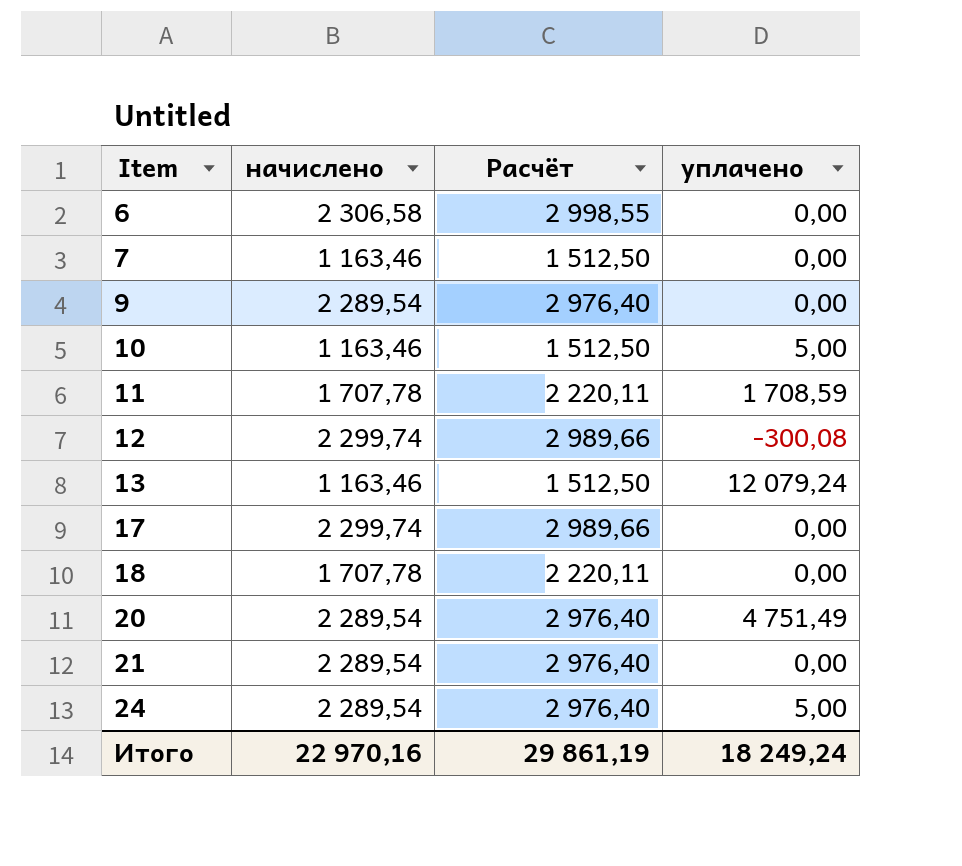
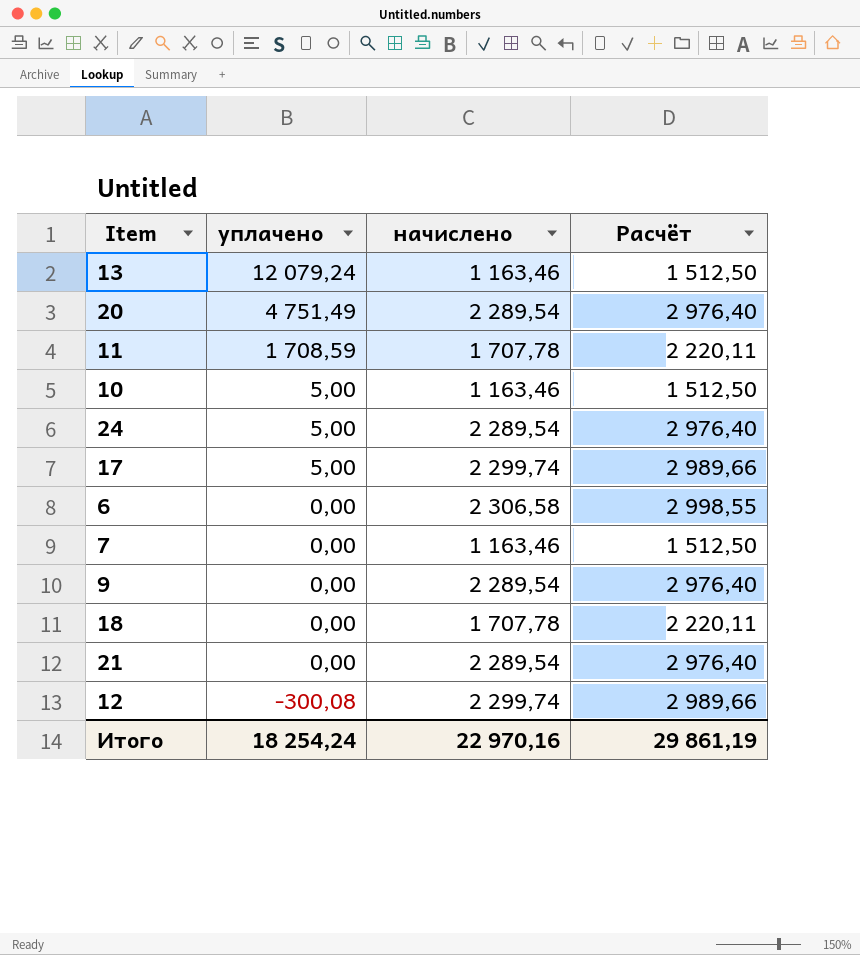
row order: Item ascending -> уплачено descending
column уплачено | position: 4 -> 2
17 | уплачено: 0,00 -> 5,00
Итого | уплачено: 18 249,24 -> 18 254,24

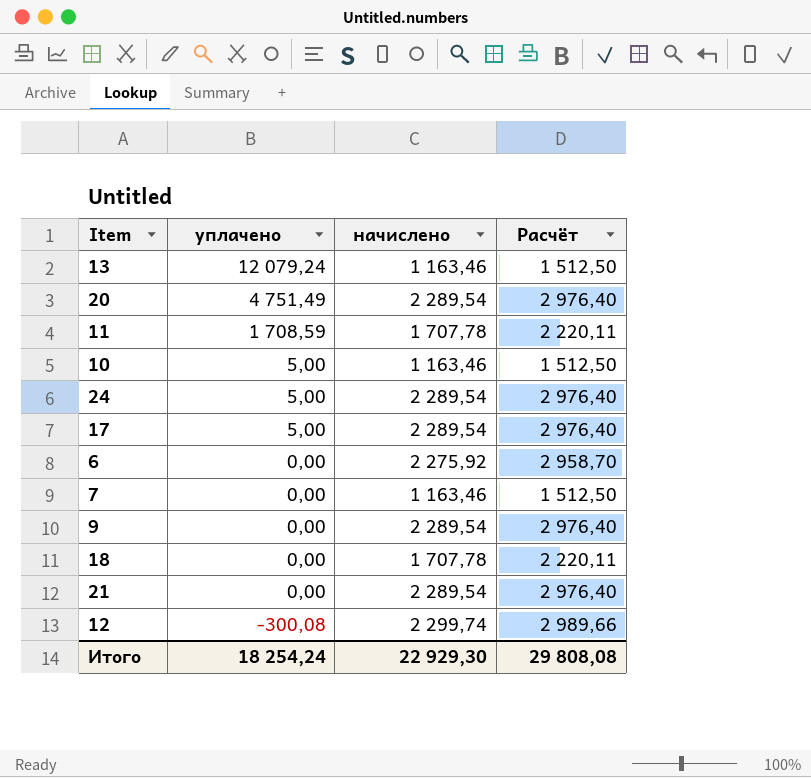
17 | начислено: 2 299,74 -> 2 289,54
17 | Расчёт: 2 989,66 -> 2 976,40
6 | начислено: 2 306,58 -> 2 275,92
6 | Расчёт: 2 998,55 -> 2 958,70
Итого | начислено: 22 970,16 -> 22 929,30
Итого | Расчёт: 29 861,19 -> 29 808,08

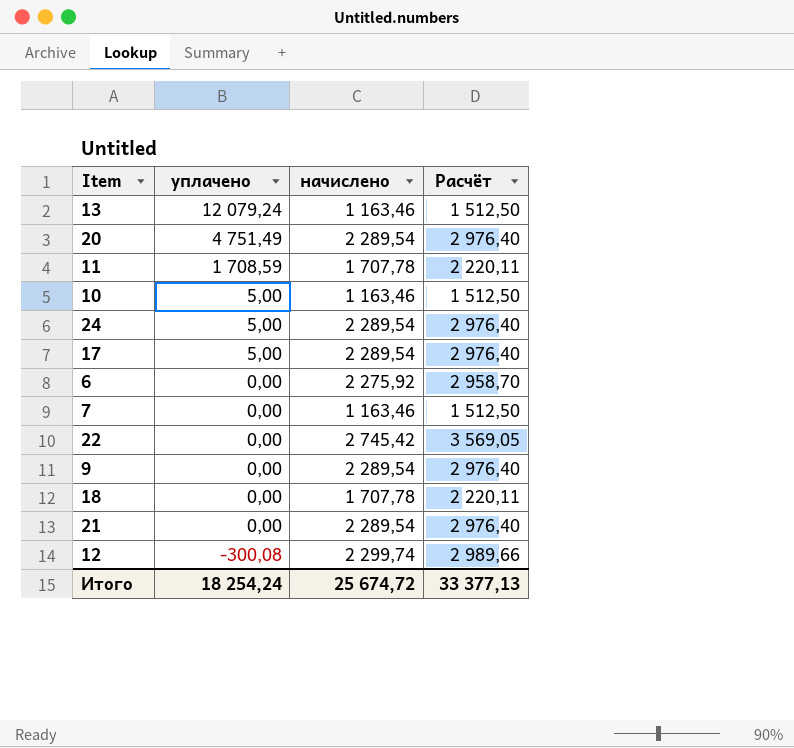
row 22: none -> 0,00 | 2 745,42 | 3 569,05
Итого | начислено: 22 929,30 -> 25 674,72
Итого | Расчёт: 29 808,08 -> 33 377,13

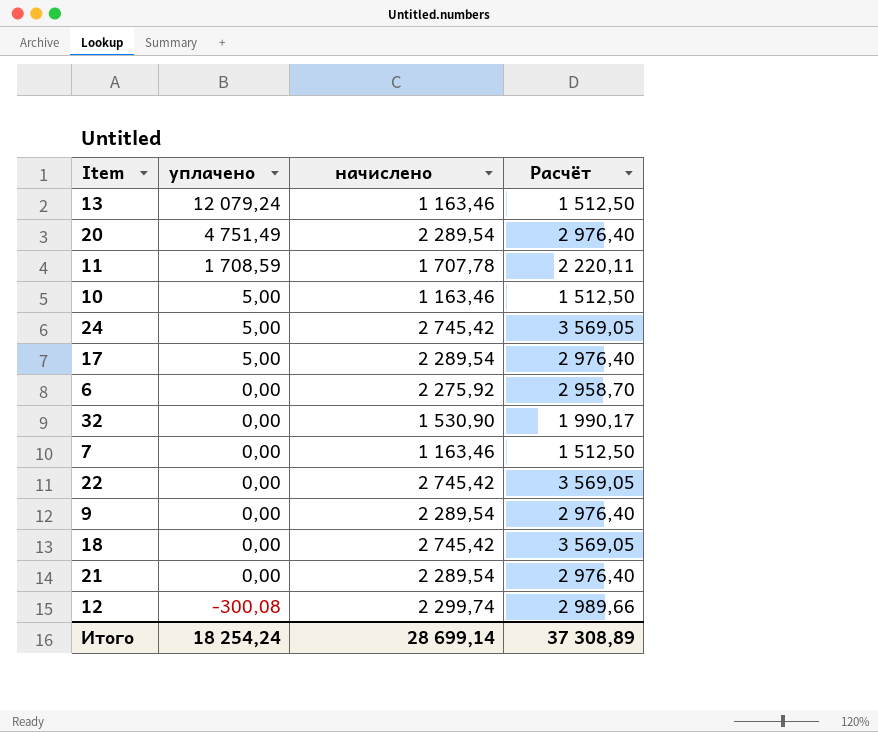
24 | начислено: 2 289,54 -> 2 745,42
24 | Расчёт: 2 976,40 -> 3 569,05
row 32: none -> 0,00 | 1 530,90 | 1 990,17
18 | начислено: 1 707,78 -> 2 745,42
18 | Расчёт: 2 220,11 -> 3 569,05
Итого | начислено: 25 674,72 -> 28 699,14
Итого | Расчёт: 33 377,13 -> 37 308,89

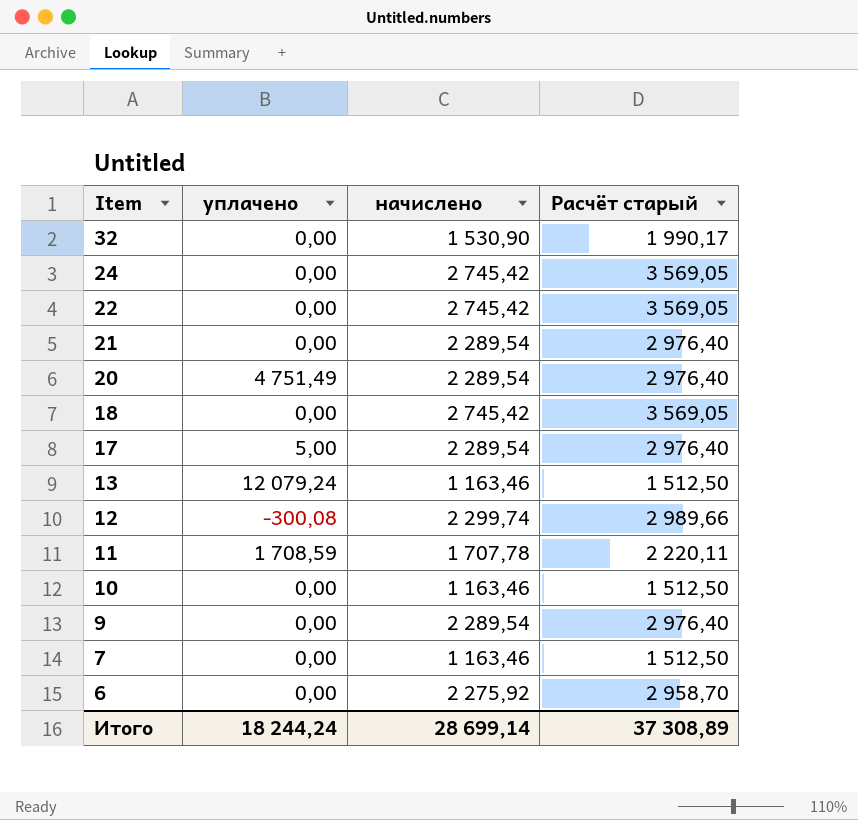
row order: уплачено descending -> Item descending
column name: Расчёт -> Расчёт старый
24 | уплачено: 5,00 -> 0,00
10 | уплачено: 5,00 -> 0,00
Итого | уплачено: 18 254,24 -> 18 244,24

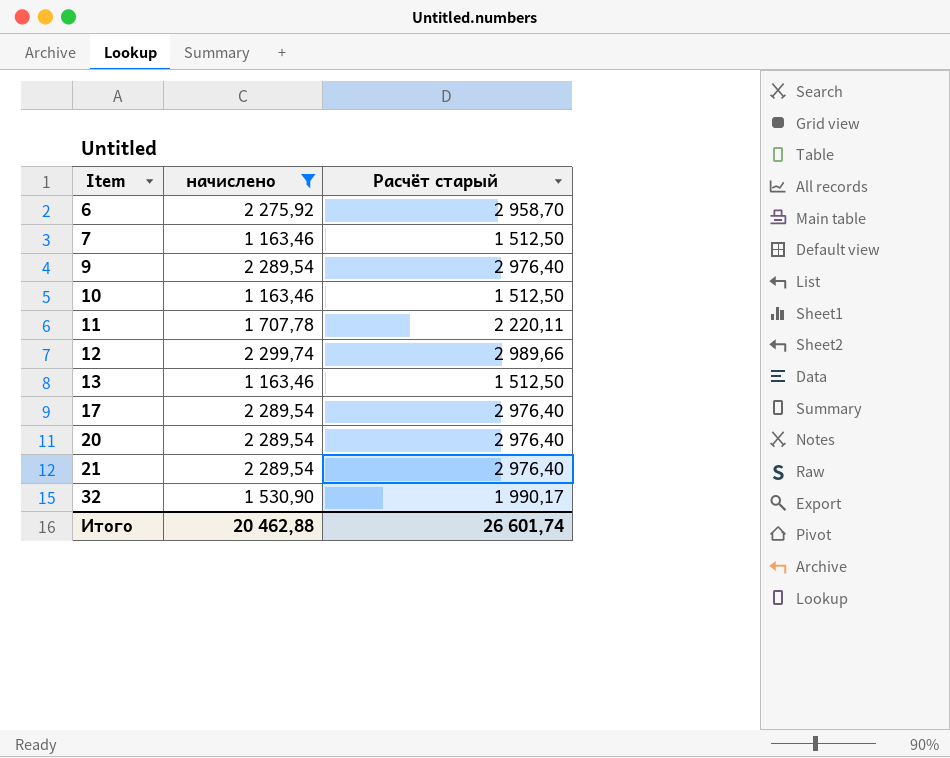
filter: none -> начислено != 2 745,42
row order: Item descending -> Item ascending
column уплачено | position: 2 -> none
Итого | начислено: 28 699,14 -> 20 462,88
Итого | Расчёт старый: 37 308,89 -> 26 601,74

